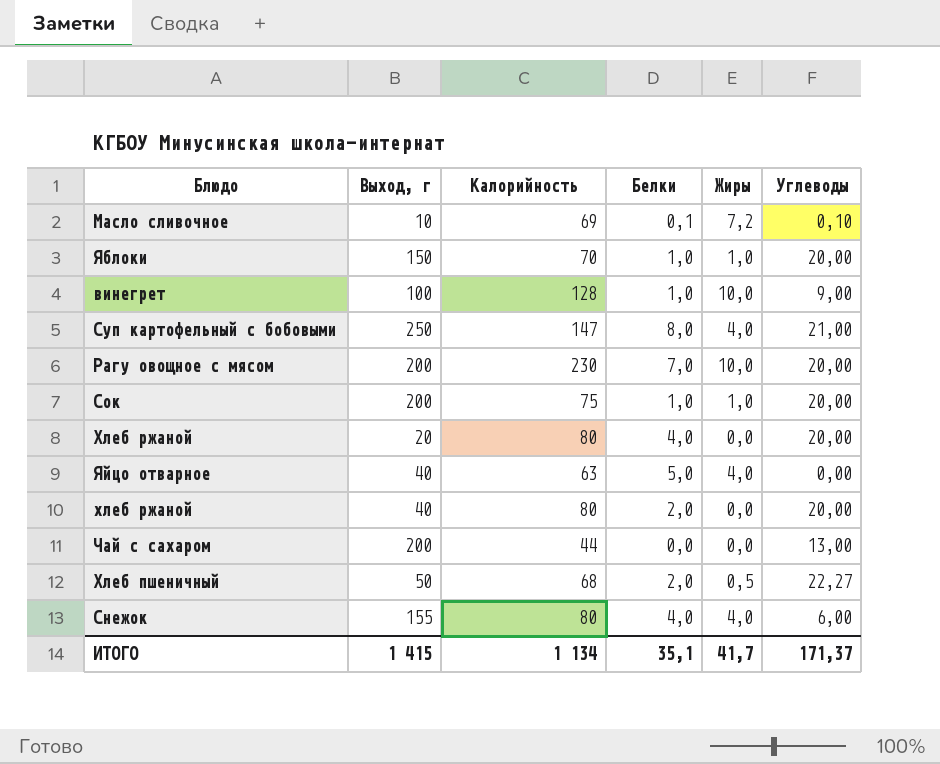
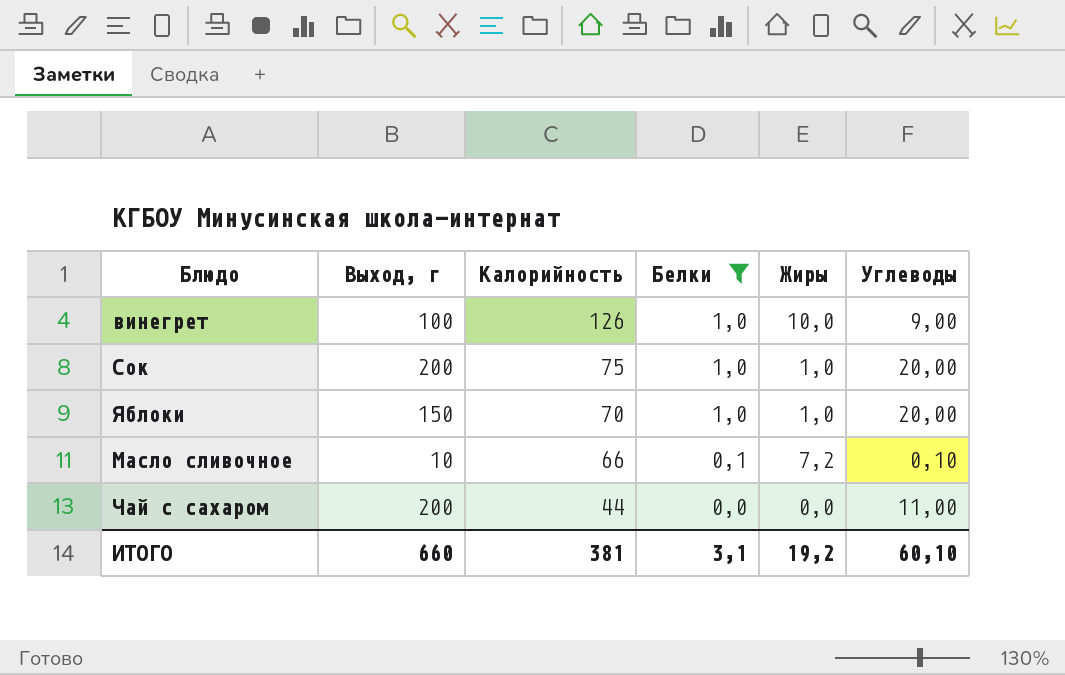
filter: none -> Белки <= 1,0
row order: none -> Калорийность descending
винегрет | Калорийность: 128 -> 126
Масло сливочное | Калорийность: 69 -> 66
Чай с сахаром | Углеводы: 13,00 -> 11,00
ИТОГО | Выход, г: 1 415 -> 660
ИТОГО | Калорийность: 1 134 -> 381
ИТОГО | Белки: 35,1 -> 3,1
ИТОГО | Жиры: 41,7 -> 19,2
ИТОГО | Углеводы: 171,37 -> 60,10

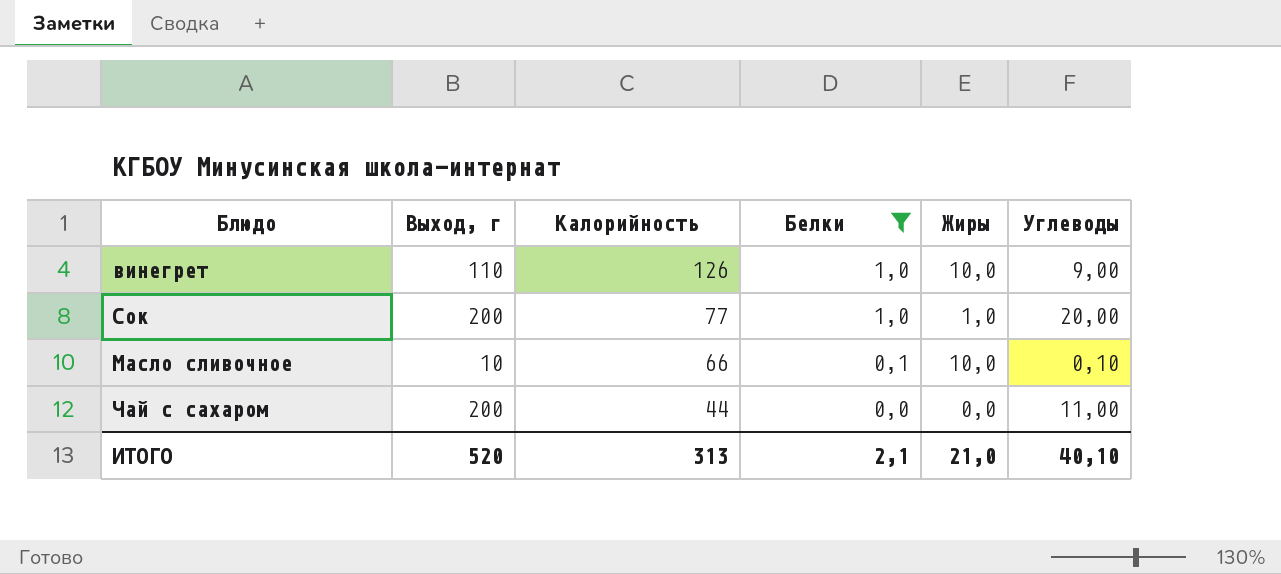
row Яблоки: 150 | 70 | 1,0 | 1,0 | 20,00 -> none
винегрет | Выход, г: 100 -> 110
Сок | Калорийность: 75 -> 77
Масло сливочное | Жиры: 7,2 -> 10,0
ИТОГО | Выход, г: 660 -> 520
ИТОГО | Калорийность: 381 -> 313
ИТОГО | Белки: 3,1 -> 2,1
ИТОГО | Жиры: 19,2 -> 21,0
ИТОГО | Углеводы: 60,10 -> 40,10

